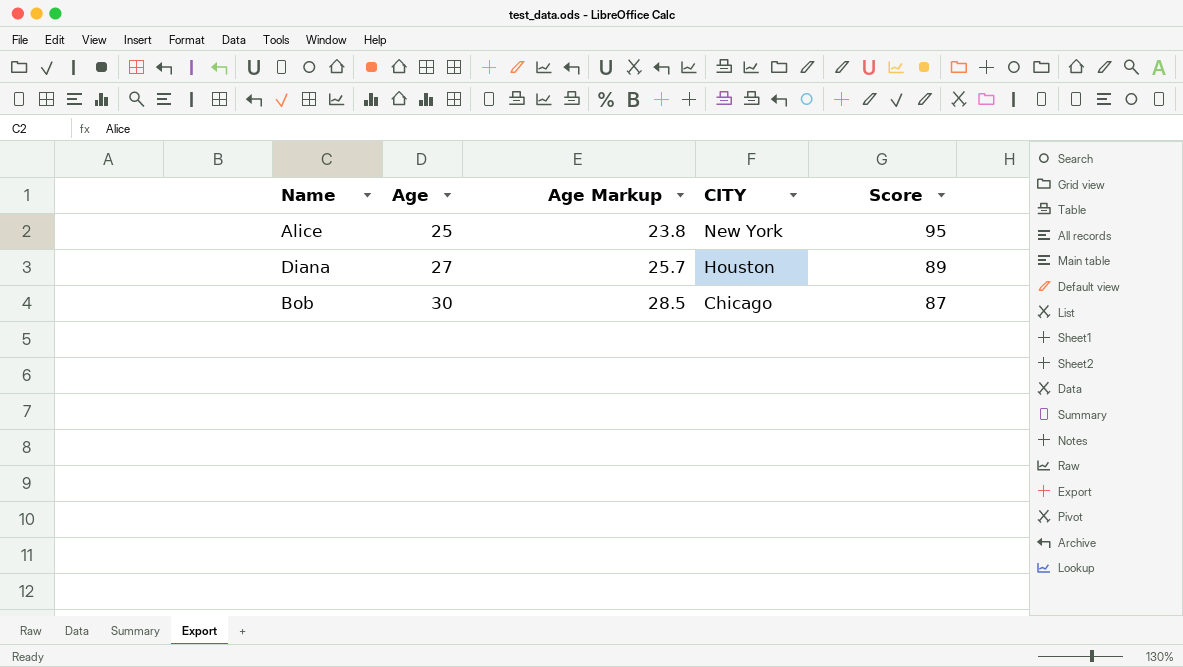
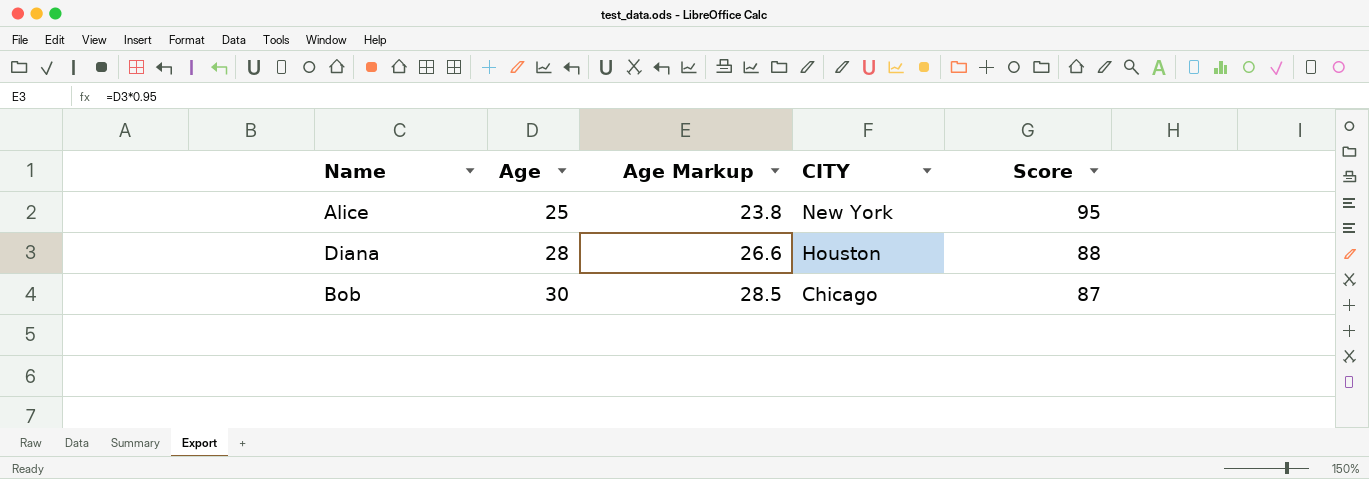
Diana | Age: 27 -> 28
Diana | Age Markup: 25.7 -> 26.6
Diana | Score: 89 -> 88

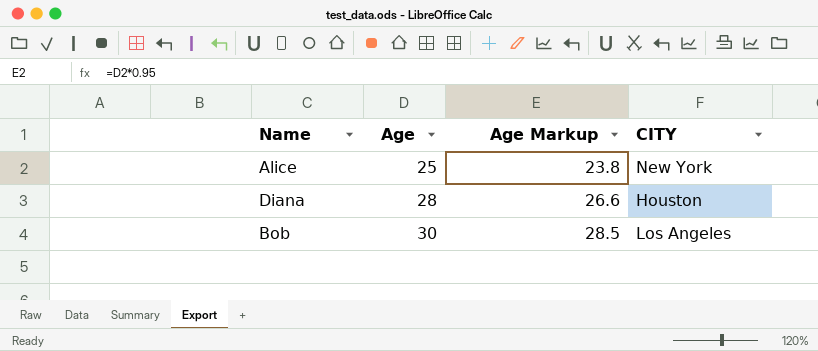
column Score | position: 5 -> none
Bob | CITY: Chicago -> Los Angeles

